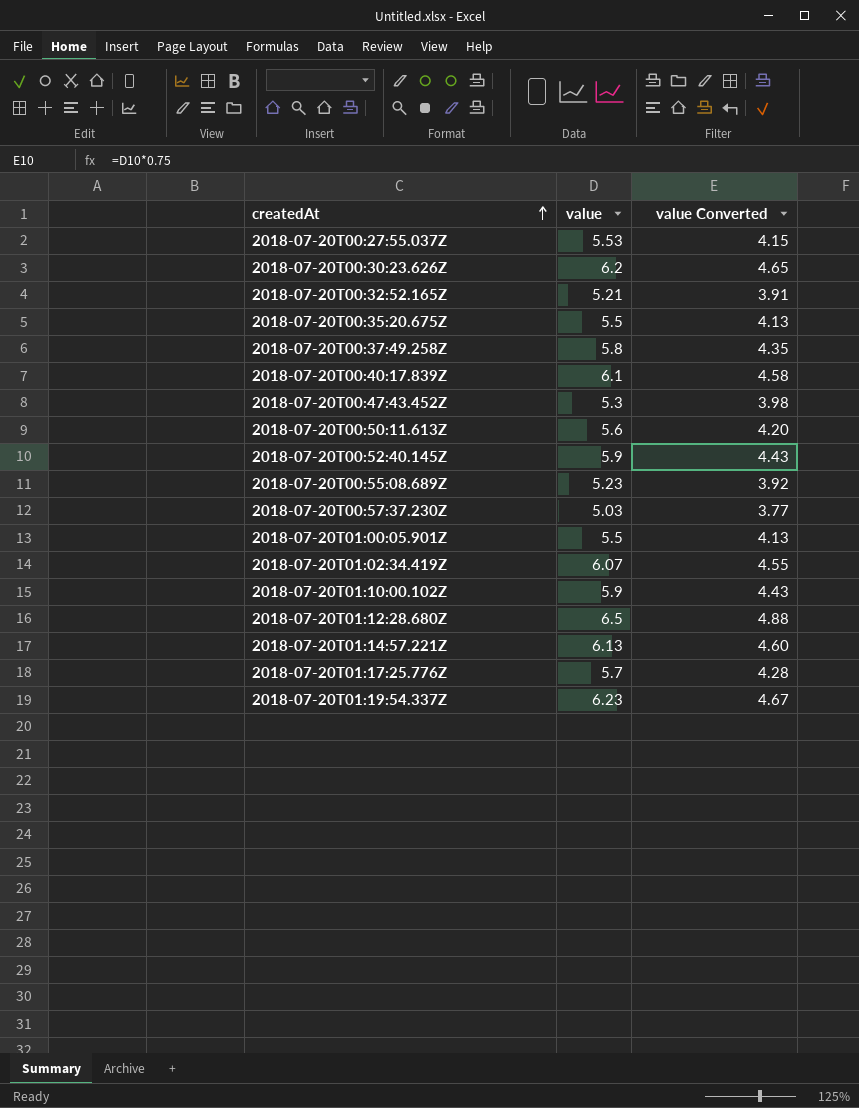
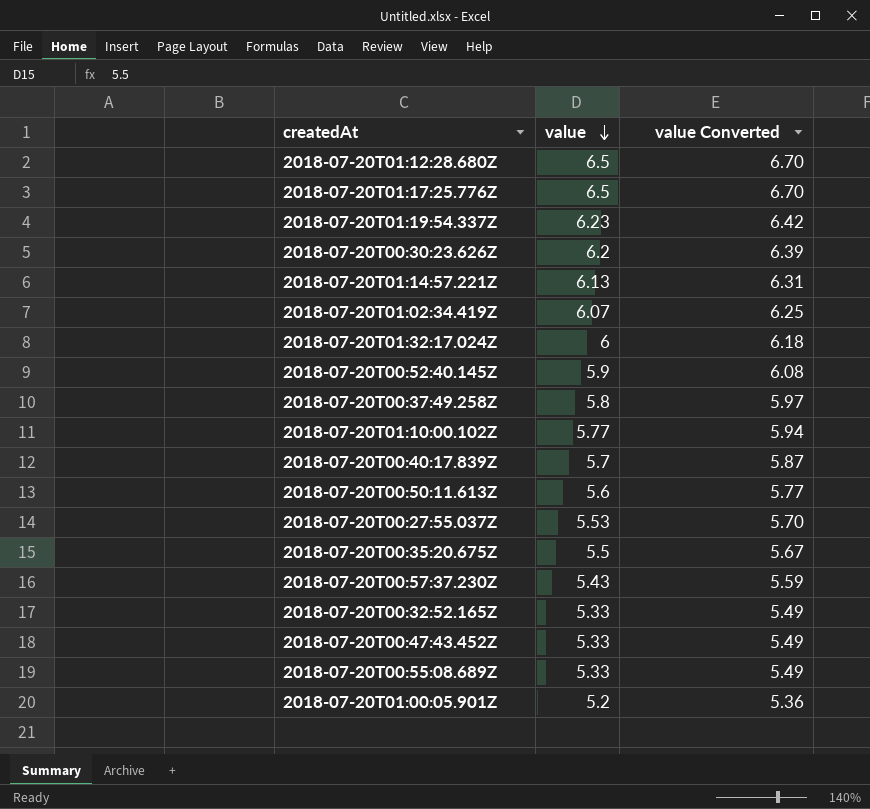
row order: createdAt ascending -> value descending
column value Converted | formula: [value] * 0.75 -> [value] * 1.03
2018-07-20T01:17:25.776Z | value: 5.7 -> 6.5
row 2018-07-20T01:32:17.024Z: none -> 6 | 6.18
2018-07-20T01:10:00.102Z | value: 5.9 -> 5.77
2018-07-20T00:40:17.839Z | value: 6.1 -> 5.7
2018-07-20T00:57:37.230Z | value: 5.03 -> 5.43
2018-07-20T00:32:52.165Z | value: 5.21 -> 5.33
2018-07-20T00:47:43.452Z | value: 5.3 -> 5.33
2018-07-20T00:55:08.689Z | value: 5.23 -> 5.33
2018-07-20T01:00:05.901Z | value: 5.5 -> 5.2

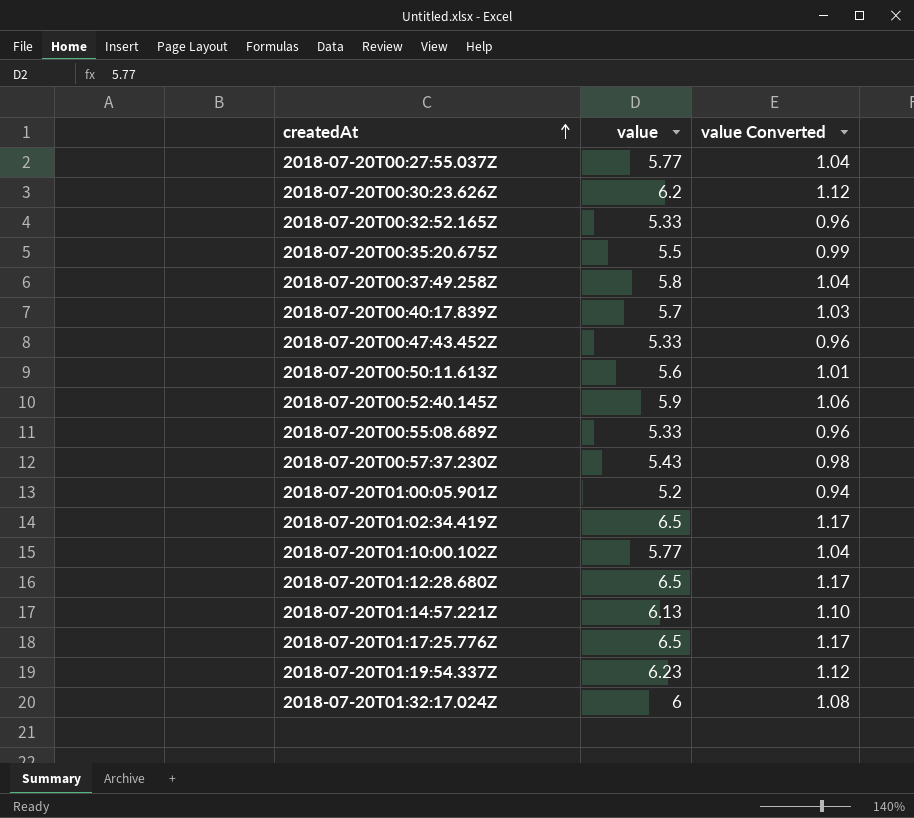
row order: value descending -> createdAt ascending
column value Converted | formula: [value] * 1.03 -> [value] * 0.18
2018-07-20T00:27:55.037Z | value: 5.53 -> 5.77
2018-07-20T01:02:34.419Z | value: 6.07 -> 6.5

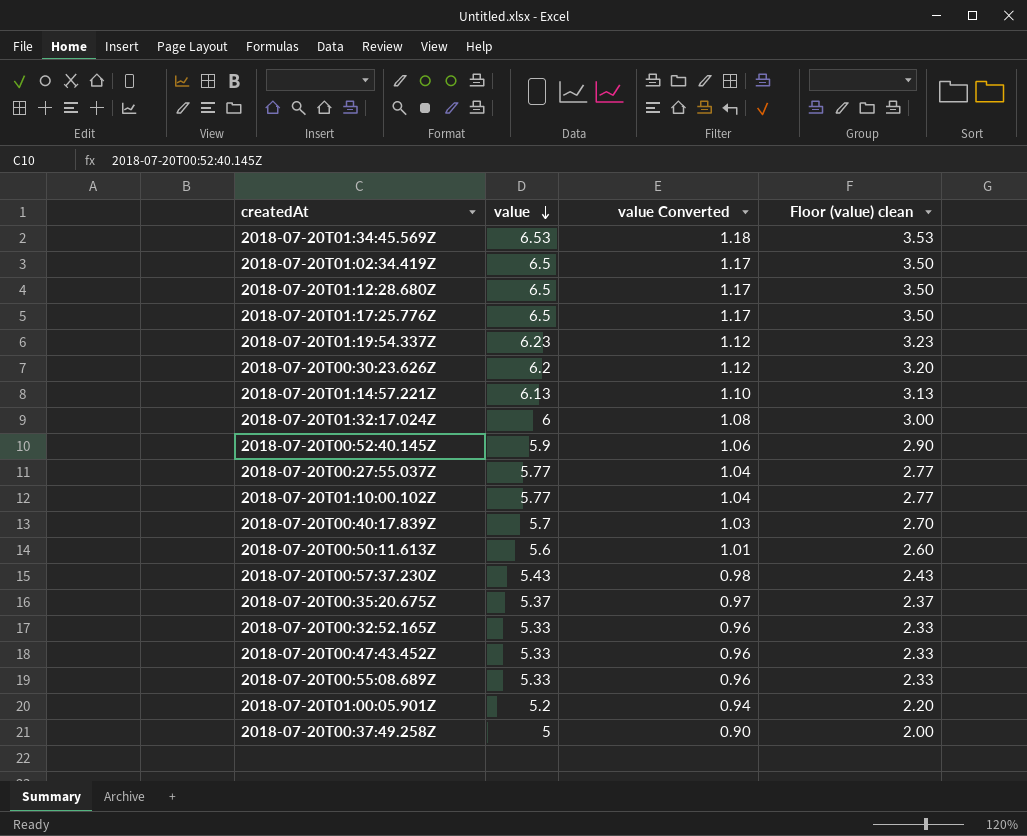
row order: createdAt ascending -> value descending
column Floor (value) clean | formula: none -> [value] - 3
row 2018-07-20T01:34:45.569Z: none -> 6.53 | 1.18 | 3.53
2018-07-20T00:35:20.675Z | value: 5.5 -> 5.37
2018-07-20T00:35:20.675Z | value Converted: 0.99 -> 0.97
2018-07-20T00:37:49.258Z | value: 5.8 -> 5
2018-07-20T00:37:49.258Z | value Converted: 1.04 -> 0.90

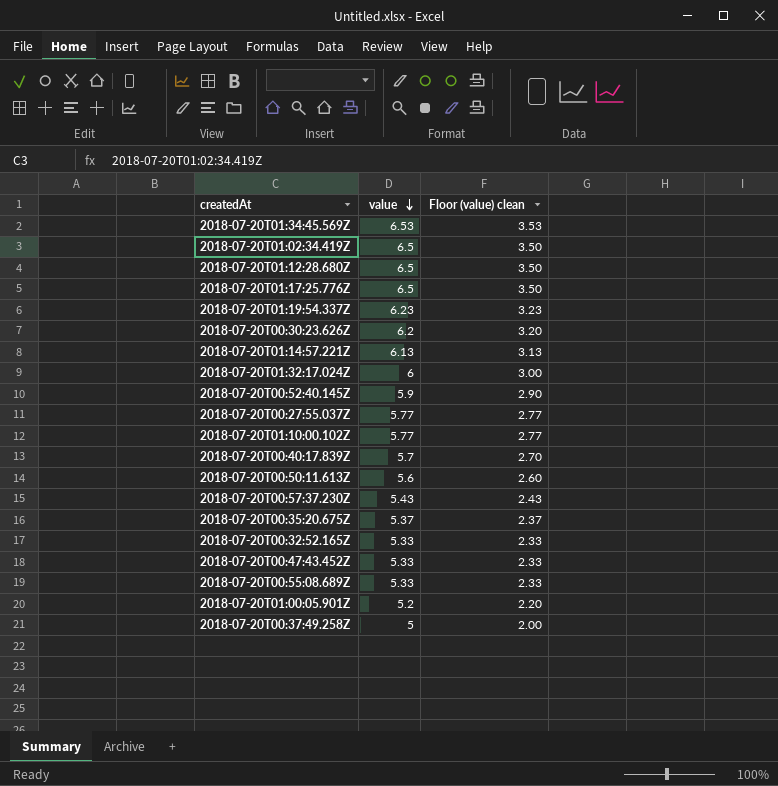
column value Converted | formula: [value] * 0.18 -> none

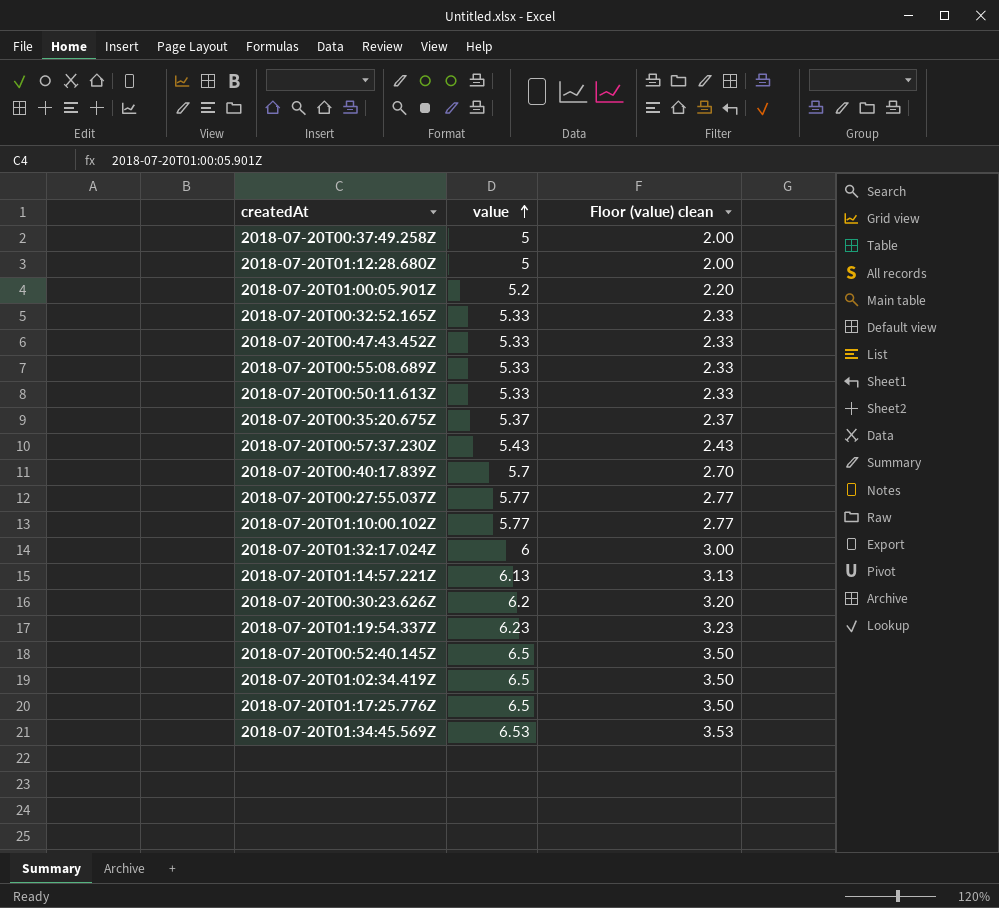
row order: value descending -> value ascending
2018-07-20T01:12:28.680Z | value: 6.5 -> 5
2018-07-20T01:12:28.680Z | Floor (value) clean: 3.50 -> 2.00
2018-07-20T00:50:11.613Z | value: 5.6 -> 5.33
2018-07-20T00:50:11.613Z | Floor (value) clean: 2.60 -> 2.33
2018-07-20T00:52:40.145Z | value: 5.9 -> 6.5
2018-07-20T00:52:40.145Z | Floor (value) clean: 2.90 -> 3.50

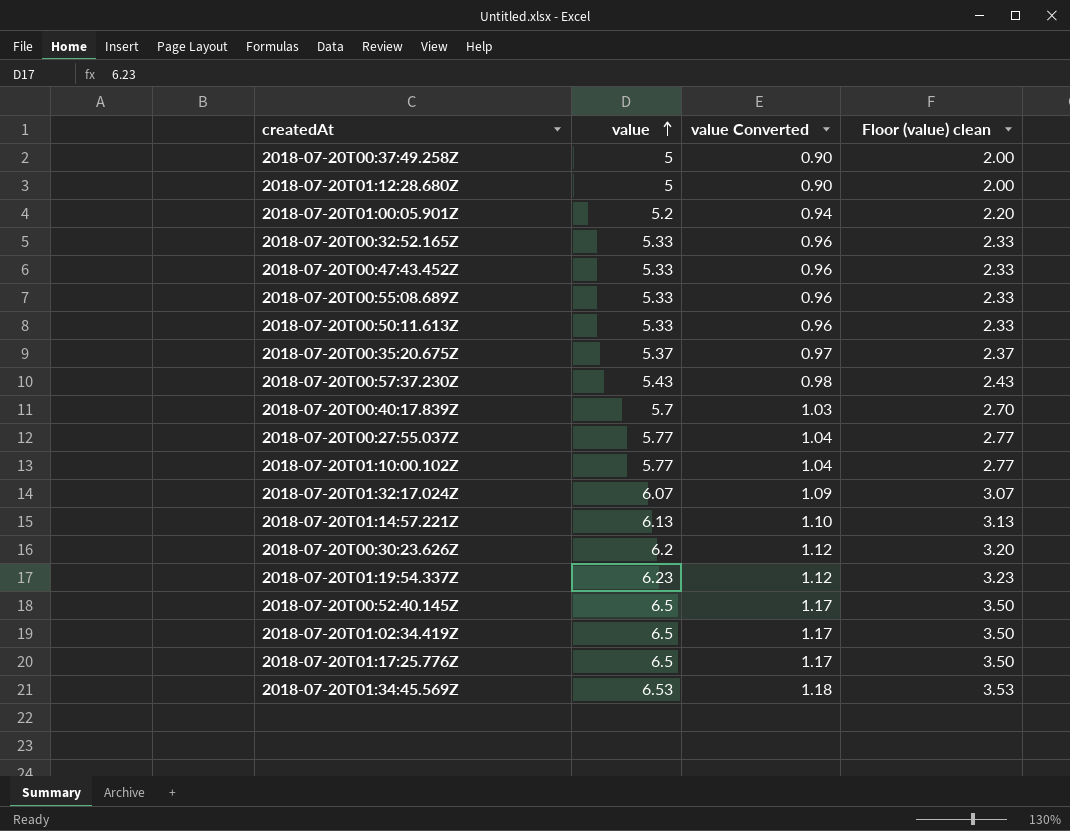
column value Converted | formula: none -> [value] * 0.18
2018-07-20T01:32:17.024Z | value: 6 -> 6.07
2018-07-20T01:32:17.024Z | Floor (value) clean: 3.00 -> 3.07

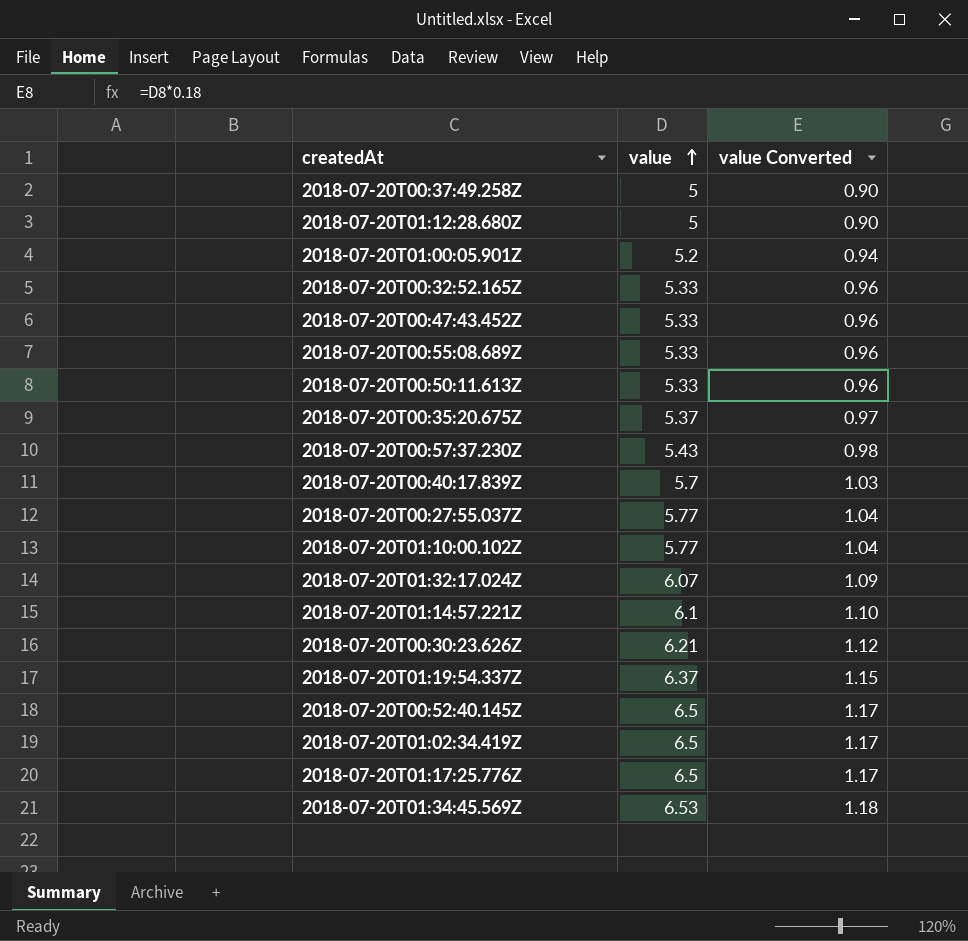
column Floor (value) clean | formula: [value] - 3 -> none
2018-07-20T01:14:57.221Z | value: 6.13 -> 6.1
2018-07-20T00:30:23.626Z | value: 6.2 -> 6.21
2018-07-20T01:19:54.337Z | value: 6.23 -> 6.37
2018-07-20T01:19:54.337Z | value Converted: 1.12 -> 1.15

